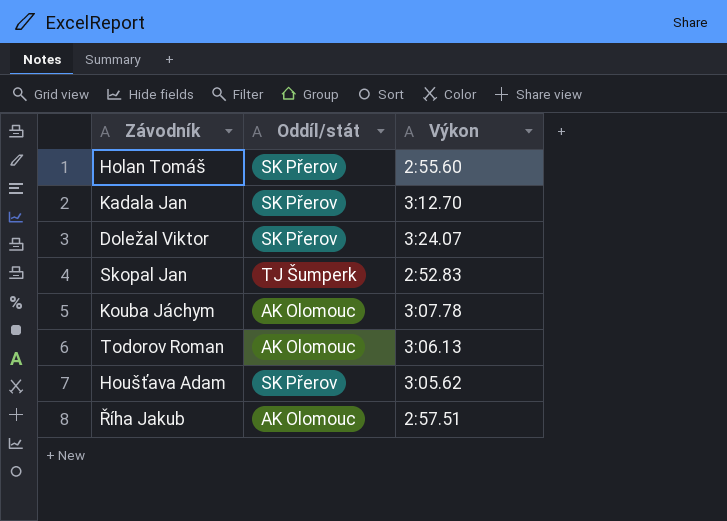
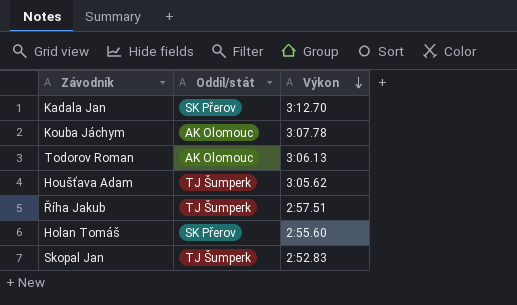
row order: none -> Výkon descending
row Doležal Viktor: SK Přerov | 3:24.07 -> none
Houšťava Adam | Oddíl/stát: SK Přerov -> TJ Šumperk
Říha Jakub | Oddíl/stát: AK Olomouc -> TJ Šumperk

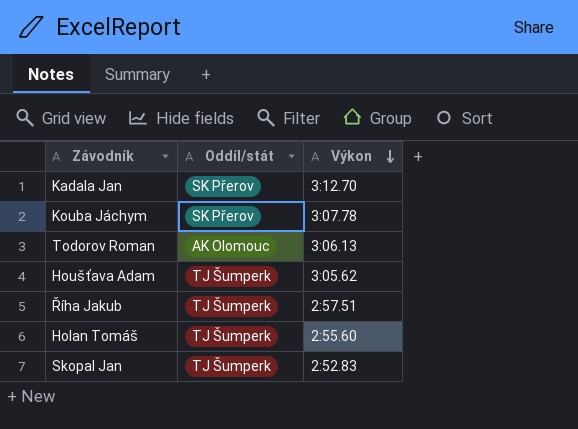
Kouba Jáchym | Oddíl/stát: AK Olomouc -> SK Přerov
Holan Tomáš | Oddíl/stát: SK Přerov -> TJ Šumperk

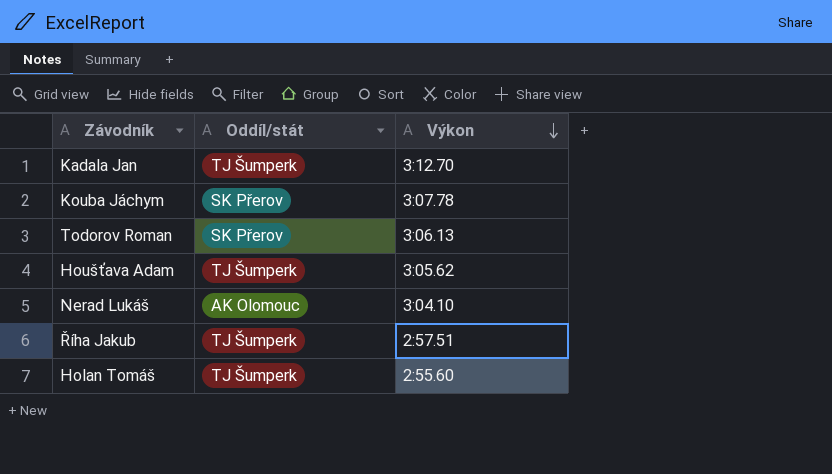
row Skopal Jan: TJ Šumperk | 2:52.83 -> none
Kadala Jan | Oddíl/stát: SK Přerov -> TJ Šumperk
Todorov Roman | Oddíl/stát: AK Olomouc -> SK Přerov
row Nerad Lukáš: none -> AK Olomouc | 3:04.10

